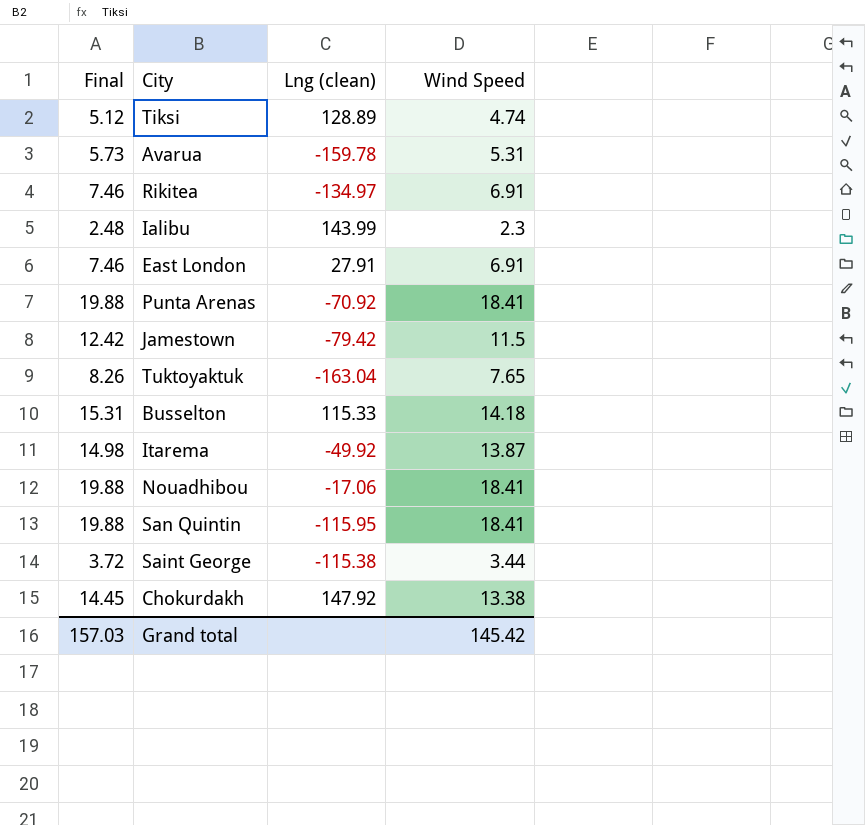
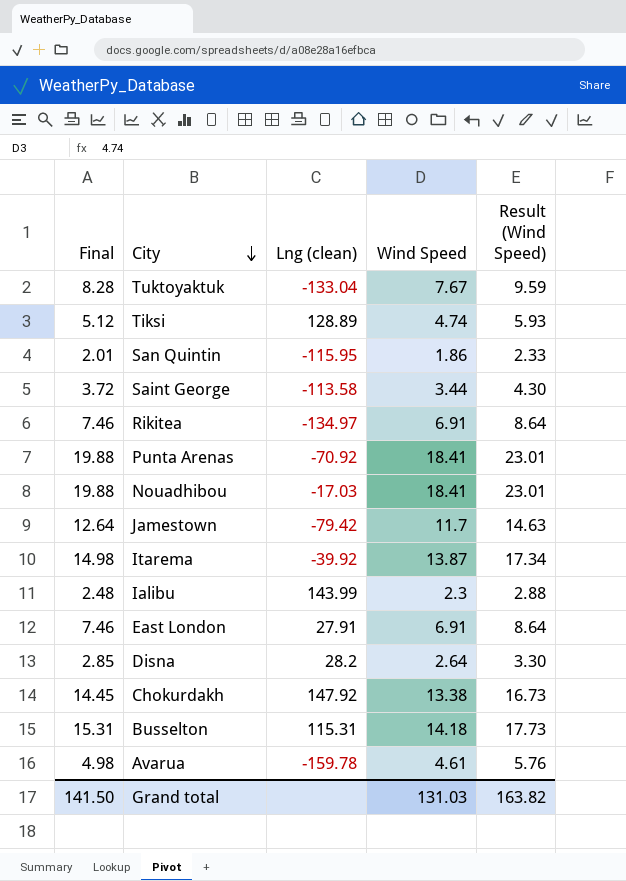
row order: none -> City descending
column Result (Wind Speed) | formula: none -> [Wind Speed] * 1.25
Tuktoyaktuk | Final: 8.26 -> 8.28
Tuktoyaktuk | Lng (clean): -163.04 -> -133.04
Tuktoyaktuk | Wind Speed: 7.65 -> 7.67
San Quintin | Final: 19.88 -> 2.01
San Quintin | Wind Speed: 18.41 -> 1.86
Saint George | Lng (clean): -115.38 -> -113.58
Nouadhibou | Lng (clean): -17.06 -> -17.03
Jamestown | Final: 12.42 -> 12.64
Jamestown | Wind Speed: 11.5 -> 11.7
Itarema | Lng (clean): -49.92 -> -39.92
row Disna: none -> 2.85 | 28.2 | 2.64 | 3.30
Busselton | Lng (clean): 115.33 -> 115.31
Avarua | Final: 5.73 -> 4.98
Avarua | Wind Speed: 5.31 -> 4.61
Grand total | Final: 157.03 -> 141.50
Grand total | Wind Speed: 145.42 -> 131.03

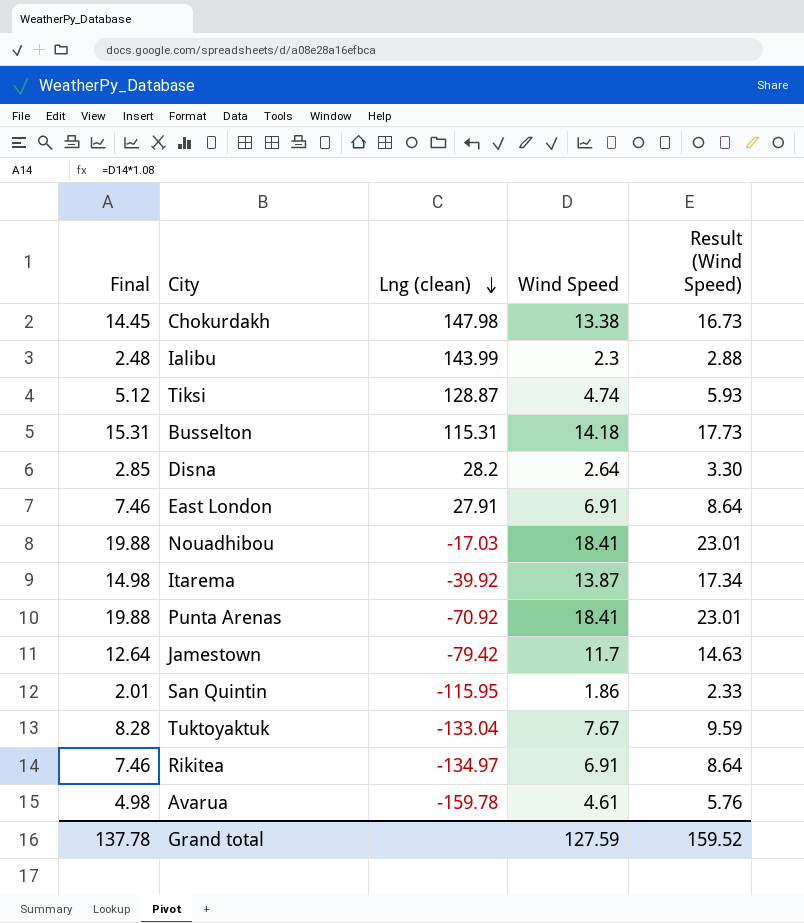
row order: City descending -> Lng (clean) descending
row Saint George: 3.72 | -113.58 | 3.44 | 4.30 -> none
Chokurdakh | Lng (clean): 147.92 -> 147.98
Tiksi | Lng (clean): 128.89 -> 128.87
Grand total | Final: 141.50 -> 137.78
Grand total | Wind Speed: 131.03 -> 127.59
Grand total | Result (Wind Speed): 163.82 -> 159.52

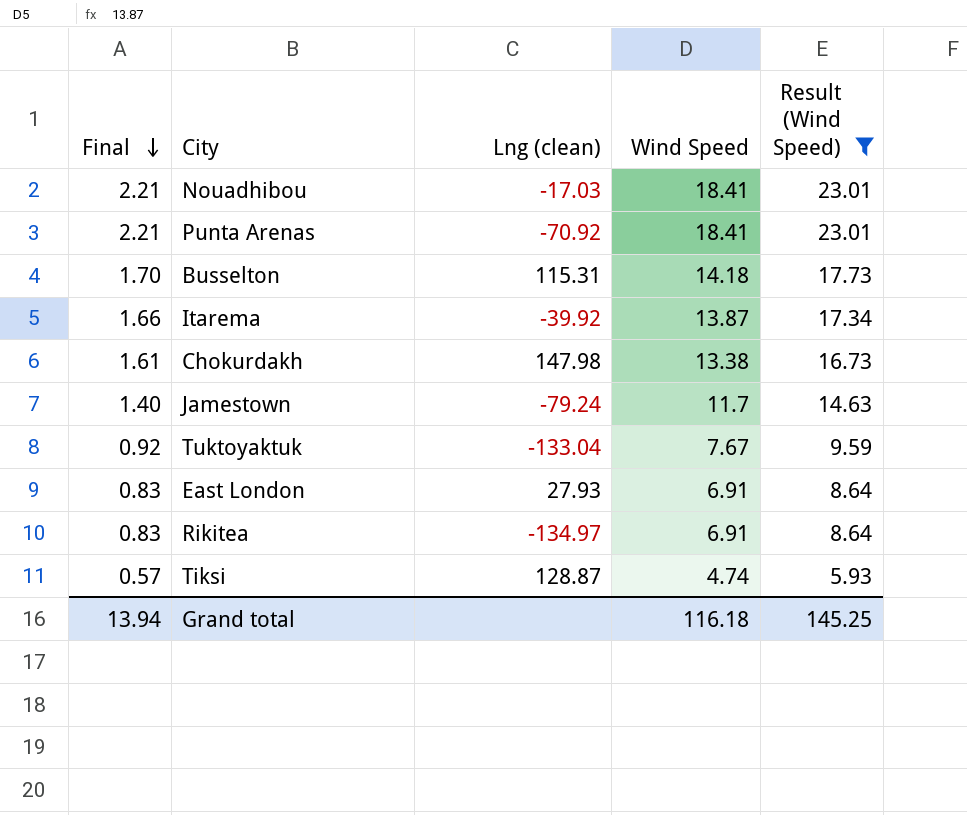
filter: none -> Result (Wind Speed) >= 5.93
row order: Lng (clean) descending -> Final descending
column Final | formula: [Wind Speed] * 1.08 -> [Wind Speed] * 0.12
Jamestown | Lng (clean): -79.42 -> -79.24
East London | Lng (clean): 27.91 -> 27.93
Grand total | Final: 137.78 -> 13.94
Grand total | Wind Speed: 127.59 -> 116.18
Grand total | Result (Wind Speed): 159.52 -> 145.25

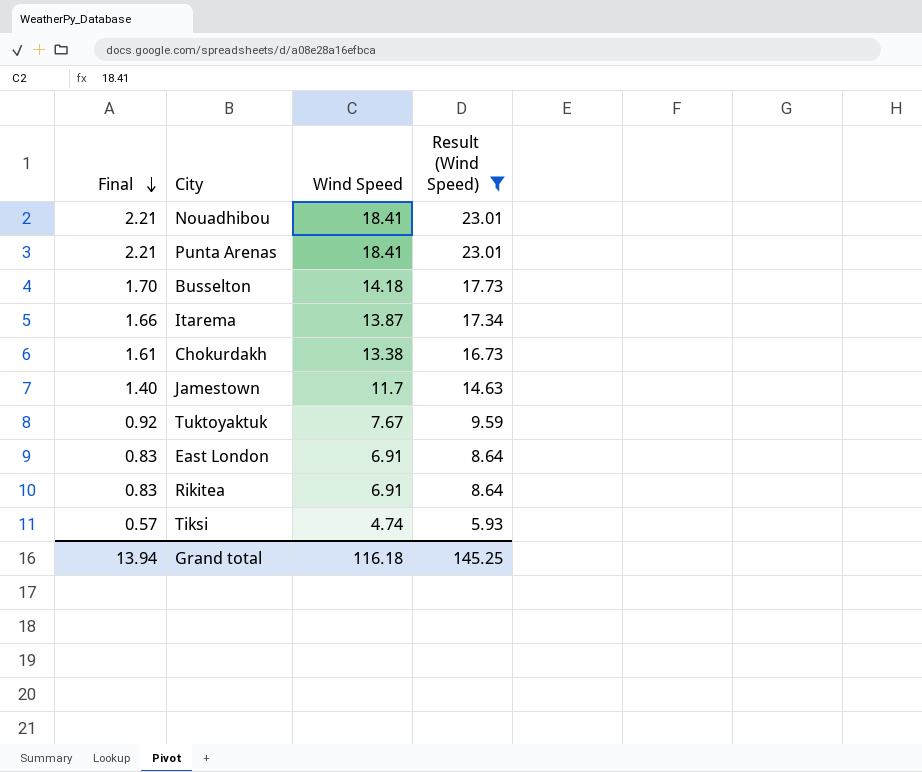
column Lng (clean) | position: 3 -> none

